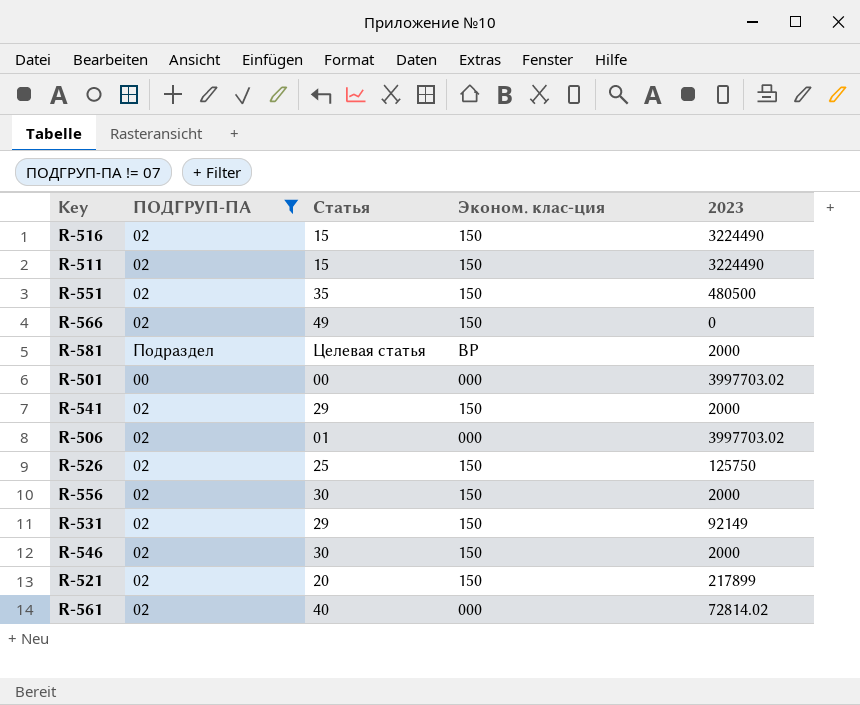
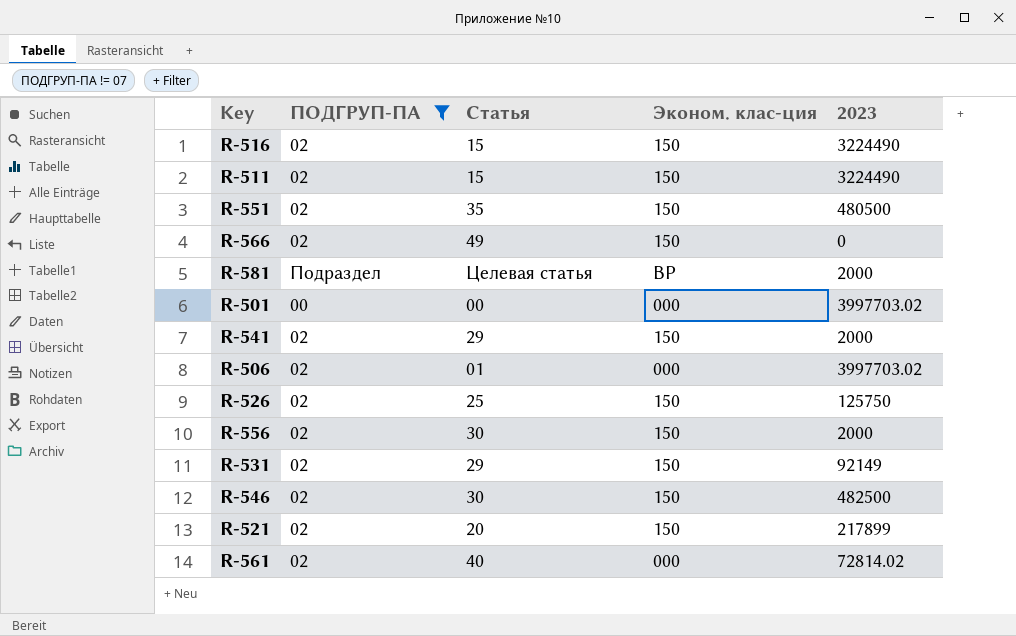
R-546 | 2023: 2000 -> 482500

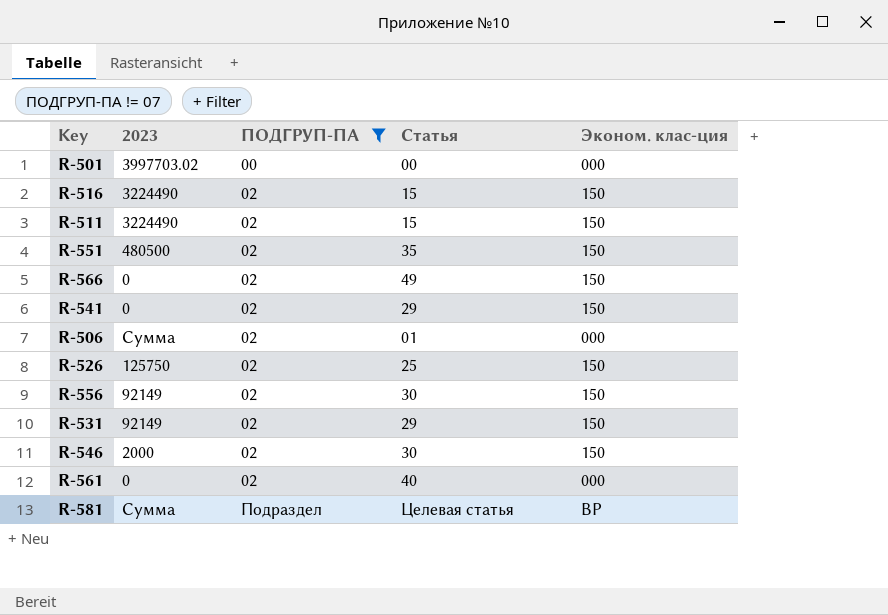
row order: none -> ПОДГРУП-ПА ascending
column 2023 | position: 5 -> 2
row R-521: 02 | 20 | 150 | 217899 -> none
R-541 | 2023: 2000 -> 0
R-506 | 2023: 3997703.02 -> Сумма
R-556 | 2023: 2000 -> 92149
R-546 | 2023: 482500 -> 2000
R-561 | 2023: 72814.02 -> 0
R-581 | 2023: 2000 -> Сумма

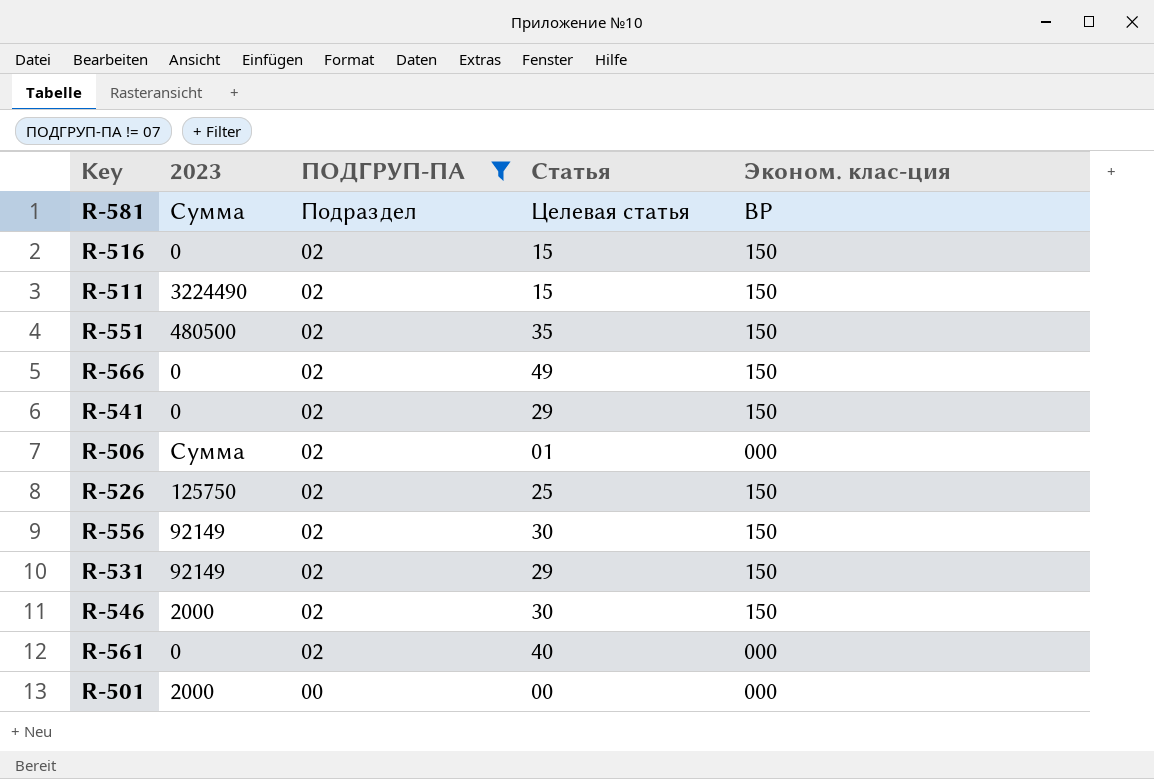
row order: ПОДГРУП-ПА ascending -> ПОДГРУП-ПА descending
R-516 | 2023: 3224490 -> 0
R-501 | 2023: 3997703.02 -> 2000

